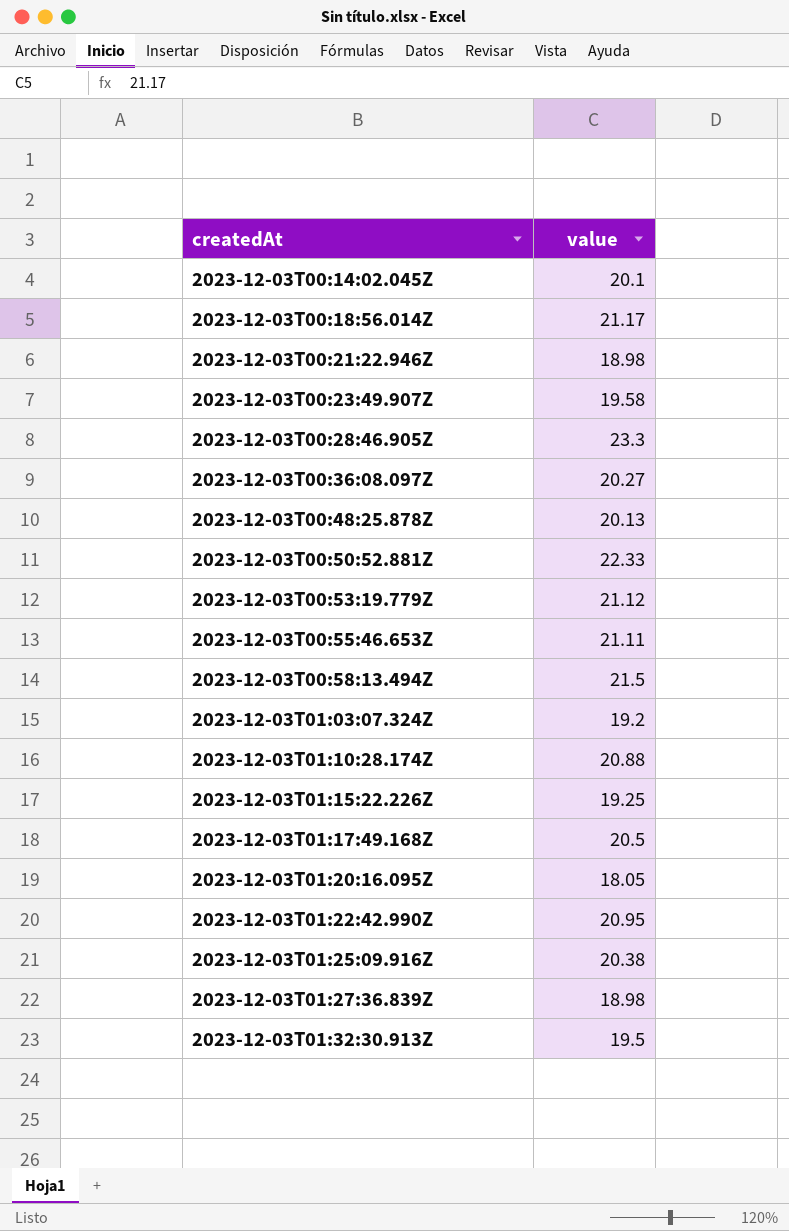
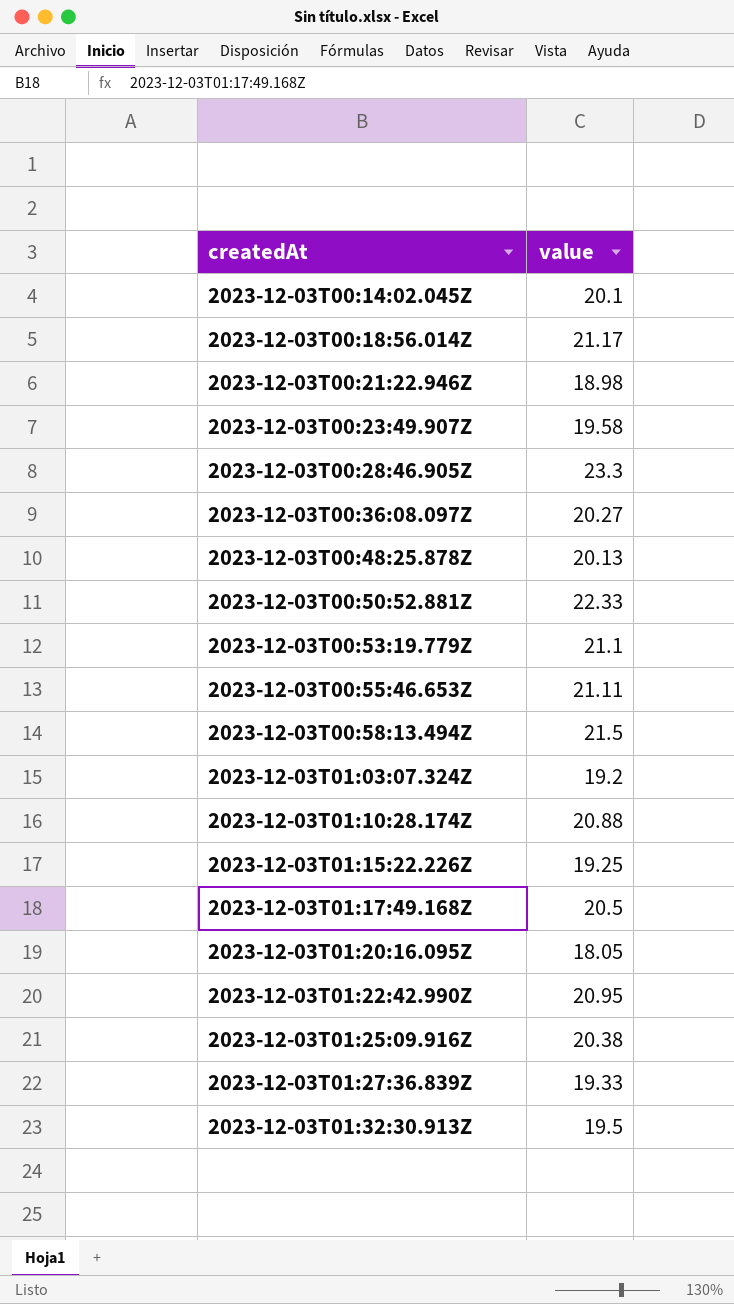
2023-12-03T00:53:19.779Z | value: 21.12 -> 21.1
2023-12-03T01:27:36.839Z | value: 18.98 -> 19.33

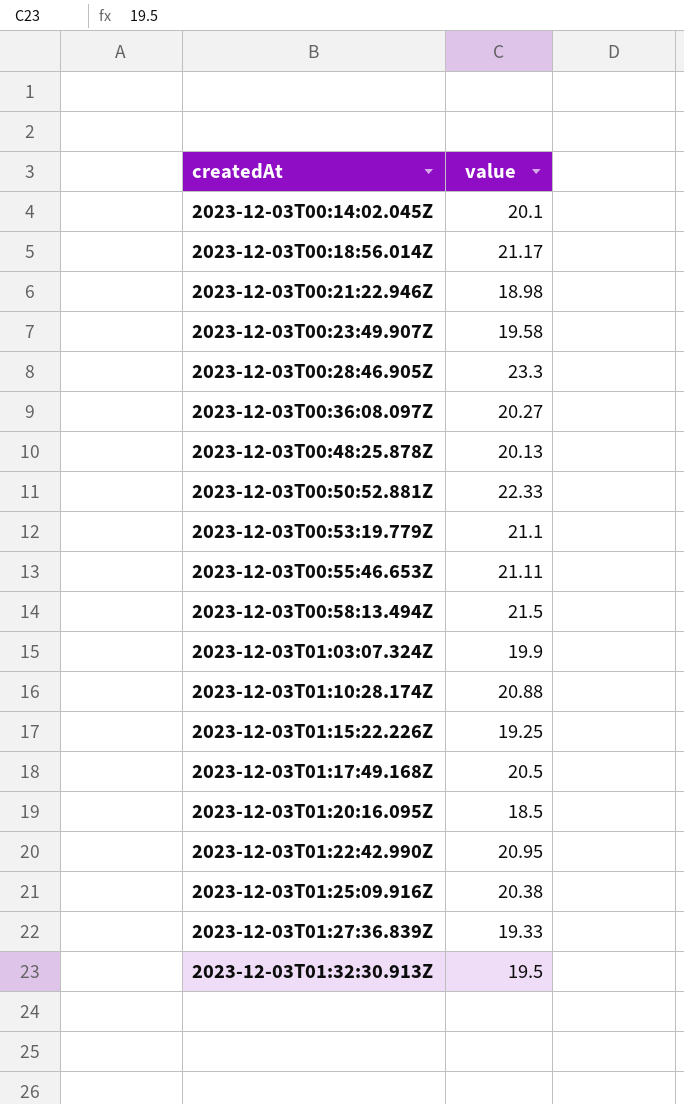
2023-12-03T01:03:07.324Z | value: 19.2 -> 19.9
2023-12-03T01:20:16.095Z | value: 18.05 -> 18.5

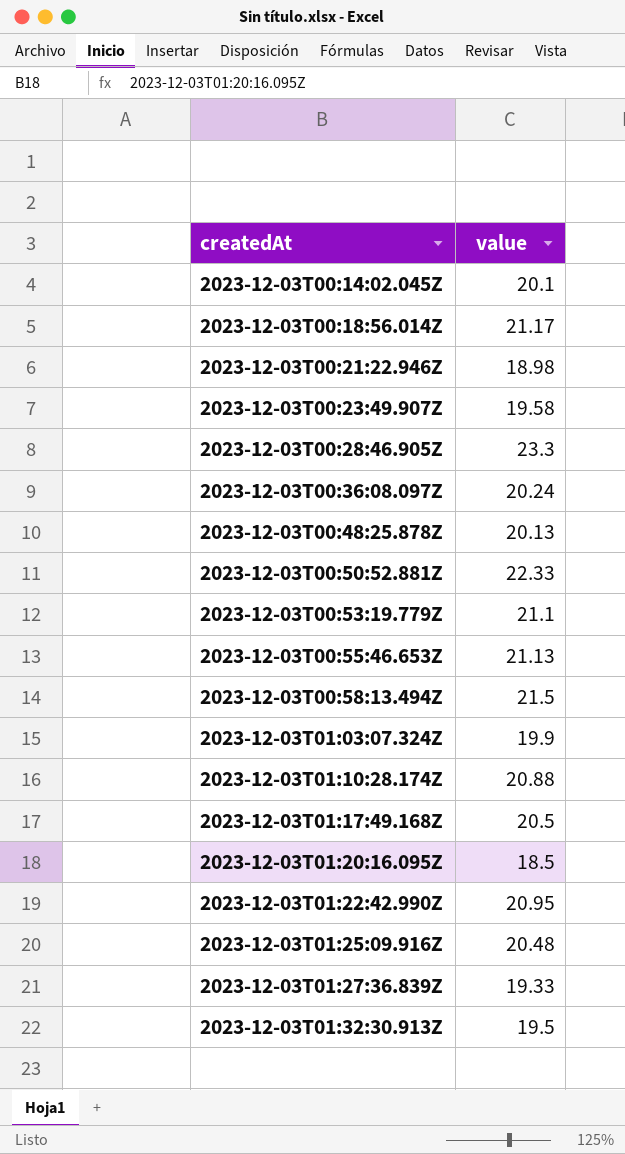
row 2023-12-03T01:15:22.226Z: 19.25 -> none
2023-12-03T00:36:08.097Z | value: 20.27 -> 20.24
2023-12-03T00:55:46.653Z | value: 21.11 -> 21.13
2023-12-03T01:25:09.916Z | value: 20.38 -> 20.48

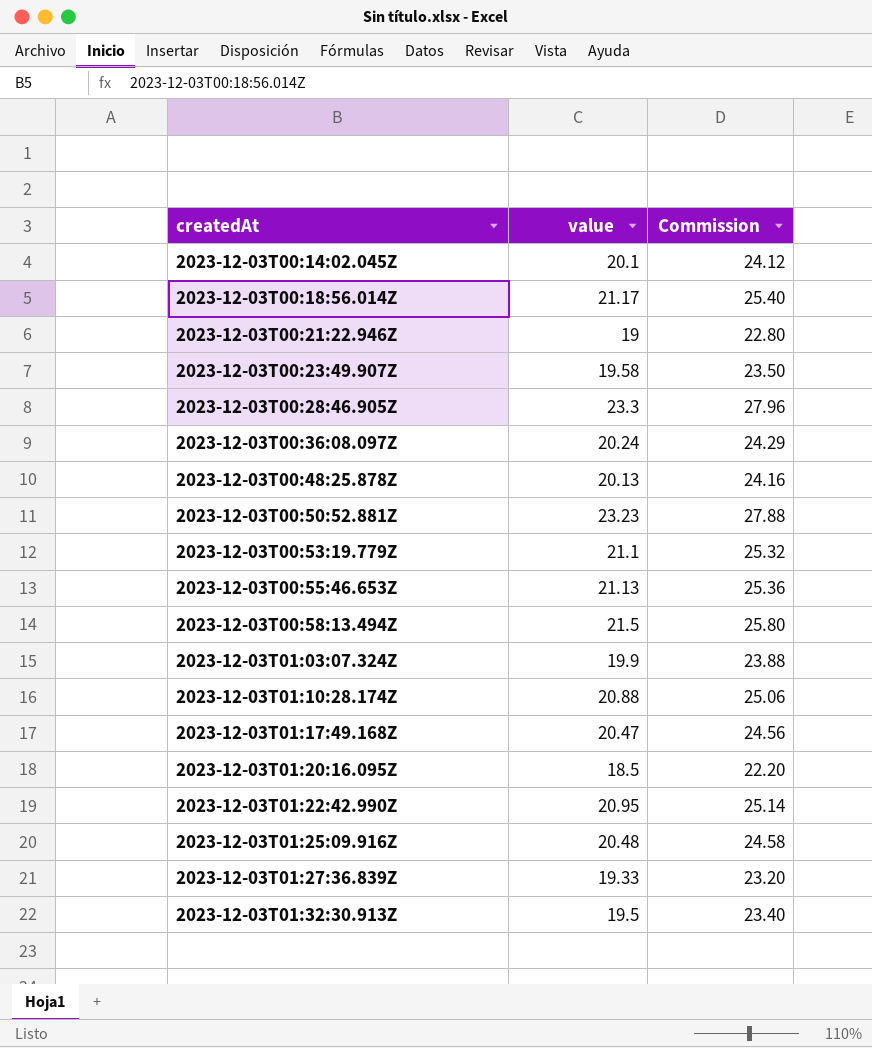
column Commission | formula: none -> [value] * 1.2
2023-12-03T00:21:22.946Z | value: 18.98 -> 19
2023-12-03T00:50:52.881Z | value: 22.33 -> 23.23
2023-12-03T01:17:49.168Z | value: 20.5 -> 20.47

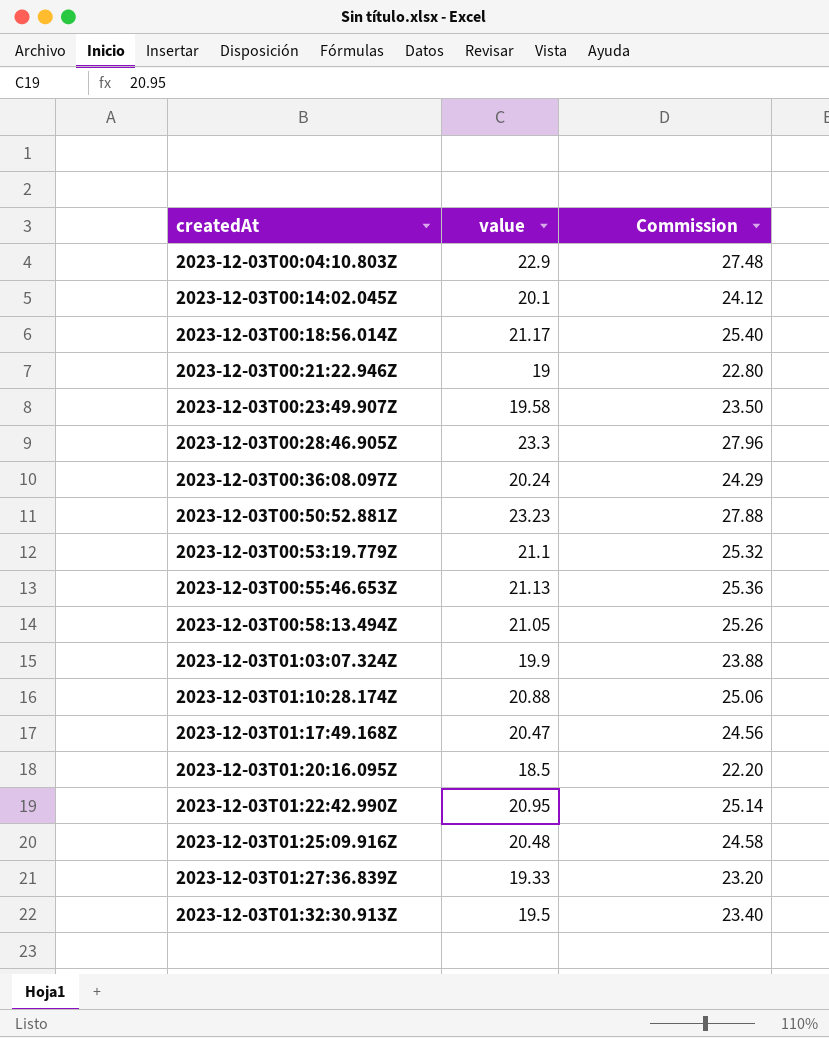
row 2023-12-03T00:48:25.878Z: 20.13 | 24.16 -> none
row 2023-12-03T00:04:10.803Z: none -> 22.9 | 27.48
2023-12-03T00:58:13.494Z | value: 21.5 -> 21.05
2023-12-03T00:58:13.494Z | Commission: 25.80 -> 25.26

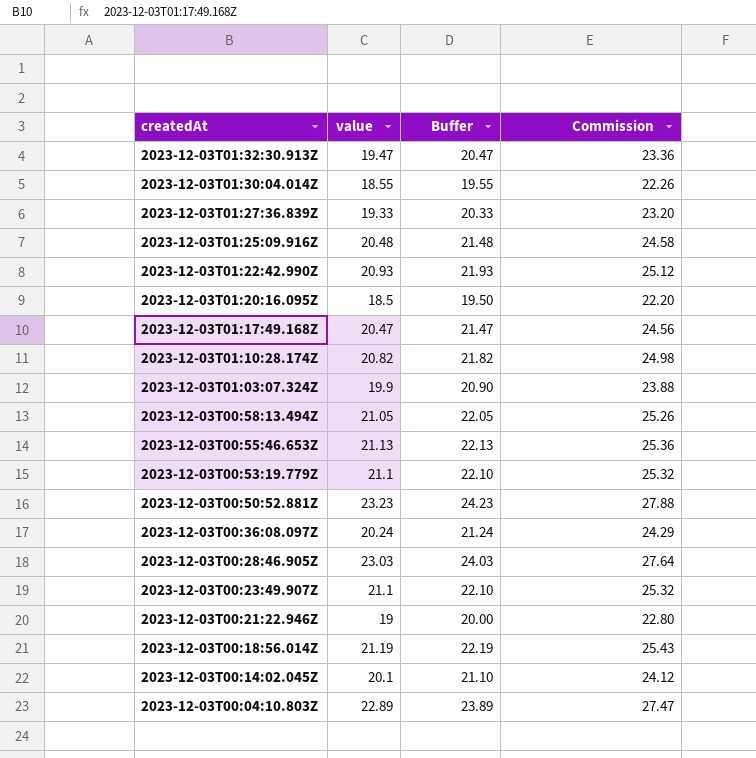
row order: createdAt ascending -> createdAt descending
column Buffer | formula: none -> [value] + 1
2023-12-03T01:32:30.913Z | value: 19.5 -> 19.47
2023-12-03T01:32:30.913Z | Commission: 23.40 -> 23.36
row 2023-12-03T01:30:04.014Z: none -> 18.55 | 19.55 | 22.26
2023-12-03T01:22:42.990Z | value: 20.95 -> 20.93
2023-12-03T01:22:42.990Z | Commission: 25.14 -> 25.12
2023-12-03T01:10:28.174Z | value: 20.88 -> 20.82
2023-12-03T01:10:28.174Z | Commission: 25.06 -> 24.98
2023-12-03T00:28:46.905Z | value: 23.3 -> 23.03
2023-12-03T00:28:46.905Z | Commission: 27.96 -> 27.64
2023-12-03T00:23:49.907Z | value: 19.58 -> 21.1
2023-12-03T00:23:49.907Z | Commission: 23.50 -> 25.32
2023-12-03T00:18:56.014Z | value: 21.17 -> 21.19
2023-12-03T00:18:56.014Z | Commission: 25.40 -> 25.43
2023-12-03T00:04:10.803Z | value: 22.9 -> 22.89
2023-12-03T00:04:10.803Z | Commission: 27.48 -> 27.47

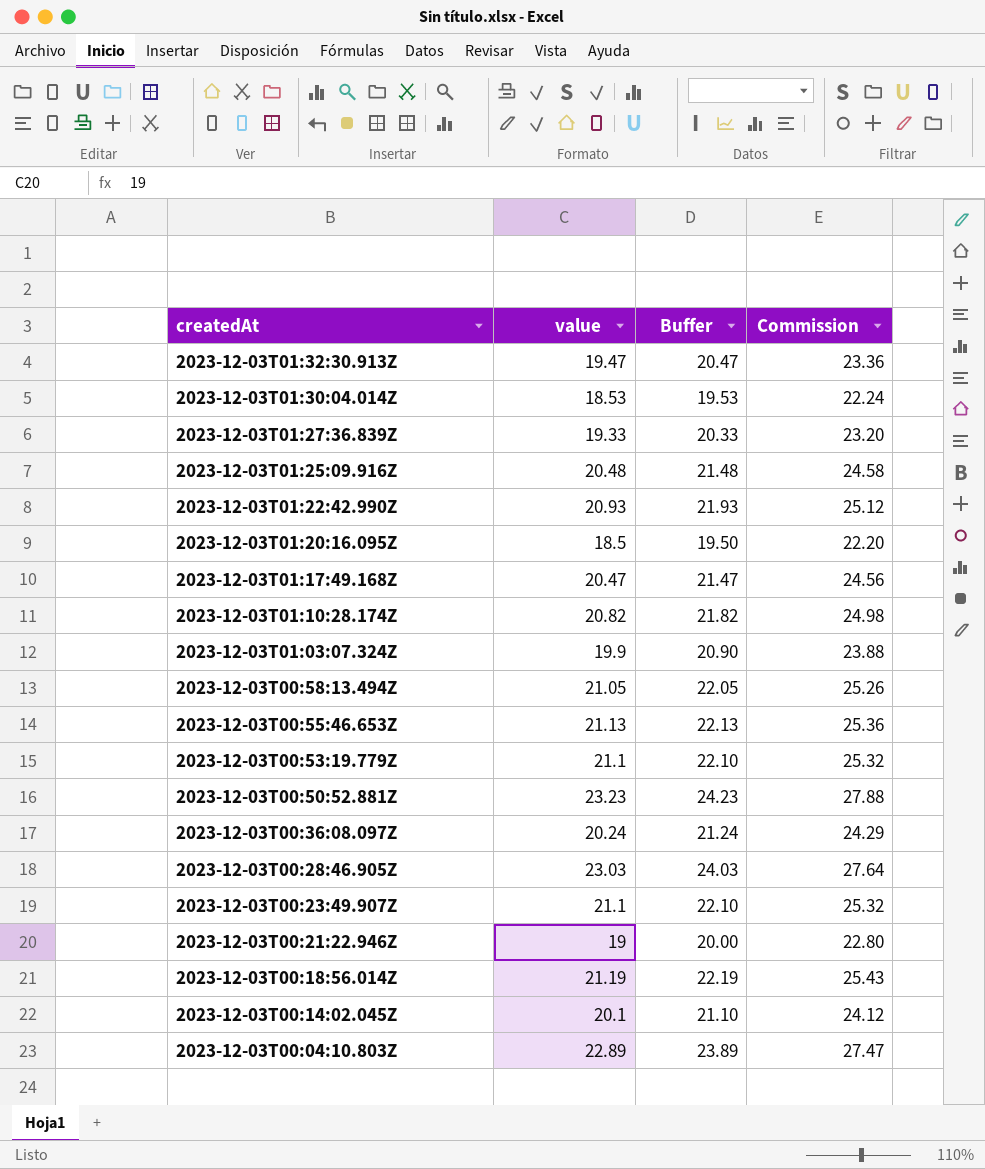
2023-12-03T01:30:04.014Z | value: 18.55 -> 18.53
2023-12-03T01:30:04.014Z | Buffer: 19.55 -> 19.53
2023-12-03T01:30:04.014Z | Commission: 22.26 -> 22.24

